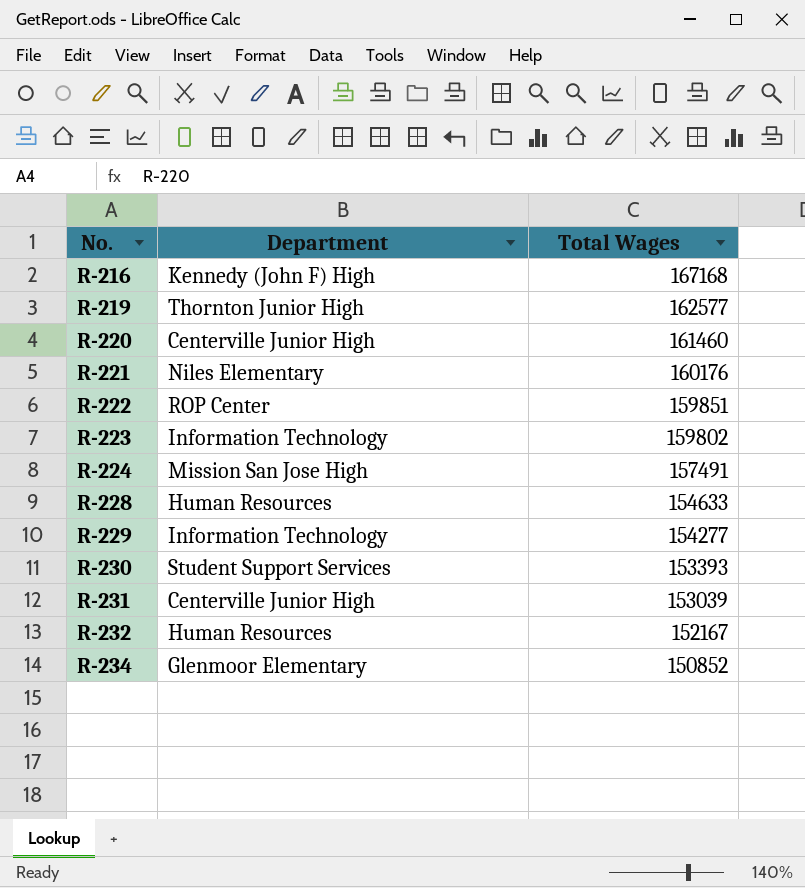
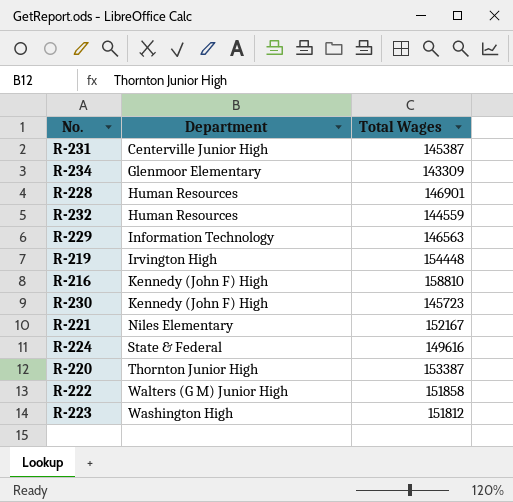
row order: No. ascending -> Department ascending
R-231 | Total Wages: 153039 -> 145387
R-234 | Total Wages: 150852 -> 143309
R-228 | Total Wages: 154633 -> 146901
R-232 | Total Wages: 152167 -> 144559
R-229 | Total Wages: 154277 -> 146563
R-219 | Department: Thornton Junior High -> Irvington High
R-219 | Total Wages: 162577 -> 154448
R-216 | Total Wages: 167168 -> 158810
R-230 | Department: Student Support Services -> Kennedy (John F) High
R-230 | Total Wages: 153393 -> 145723
R-221 | Total Wages: 160176 -> 152167
R-224 | Department: Mission San Jose High -> State & Federal
R-224 | Total Wages: 157491 -> 149616
R-220 | Department: Centerville Junior High -> Thornton Junior High
R-220 | Total Wages: 161460 -> 153387
R-222 | Department: ROP Center -> Walters (G M) Junior High
R-222 | Total Wages: 159851 -> 151858
R-223 | Department: Information Technology -> Washington High
R-223 | Total Wages: 159802 -> 151812

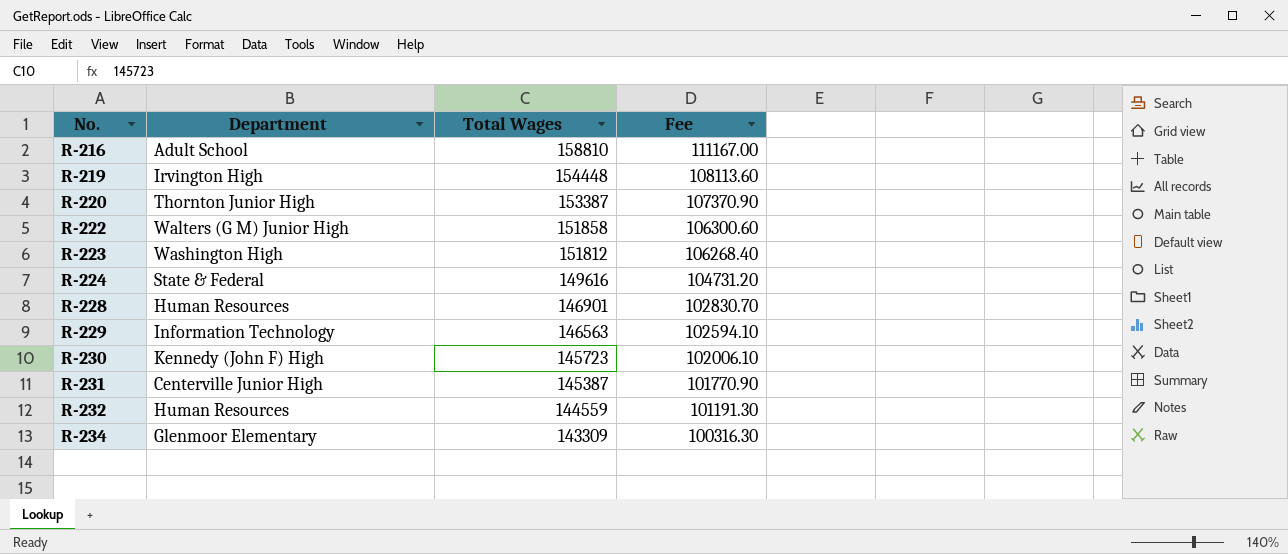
row order: Department ascending -> No. ascending
column Fee | formula: none -> [Total Wages] * 0.7
row R-221: Niles Elementary | 152167 -> none
R-216 | Department: Kennedy (John F) High -> Adult School

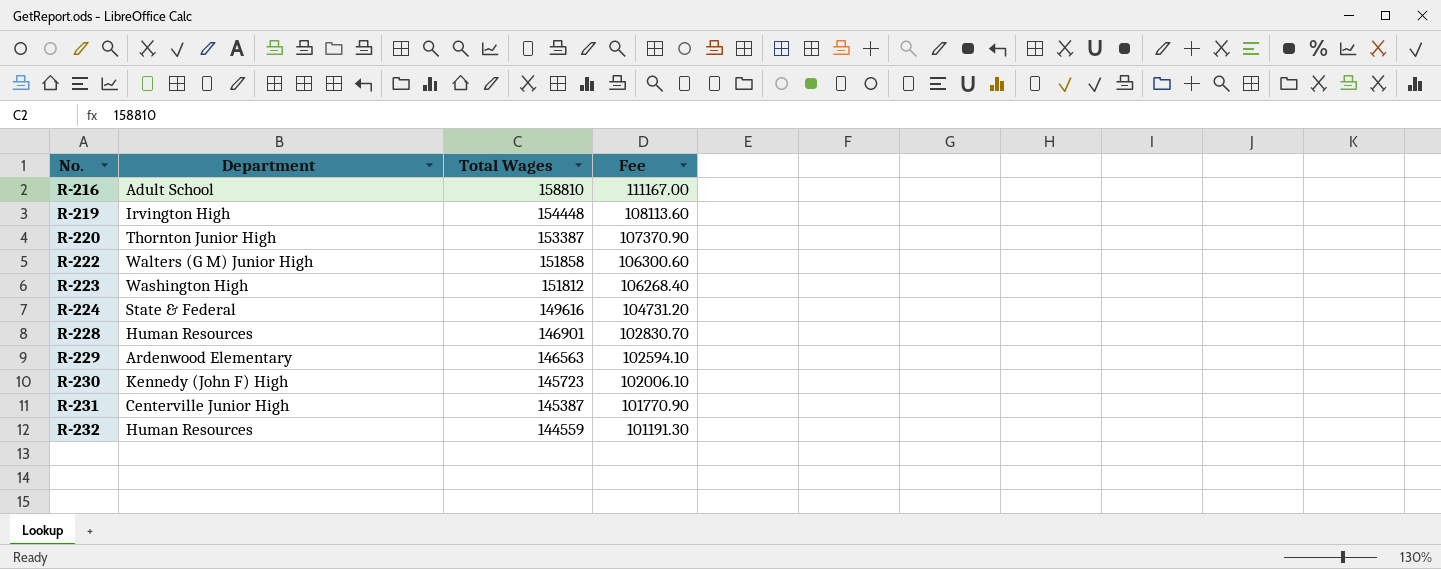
row R-234: Glenmoor Elementary | 143309 | 100316.30 -> none
R-229 | Department: Information Technology -> Ardenwood Elementary

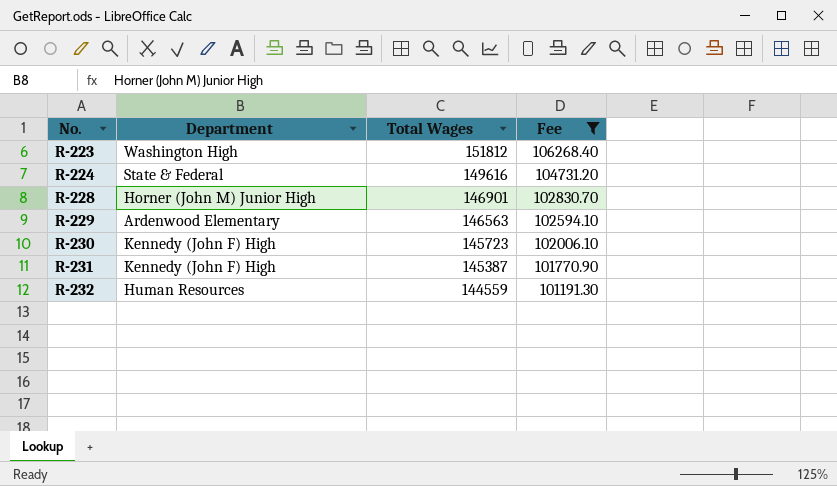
filter: none -> Fee <= 106268.40
R-228 | Department: Human Resources -> Horner (John M) Junior High
R-231 | Department: Centerville Junior High -> Kennedy (John F) High

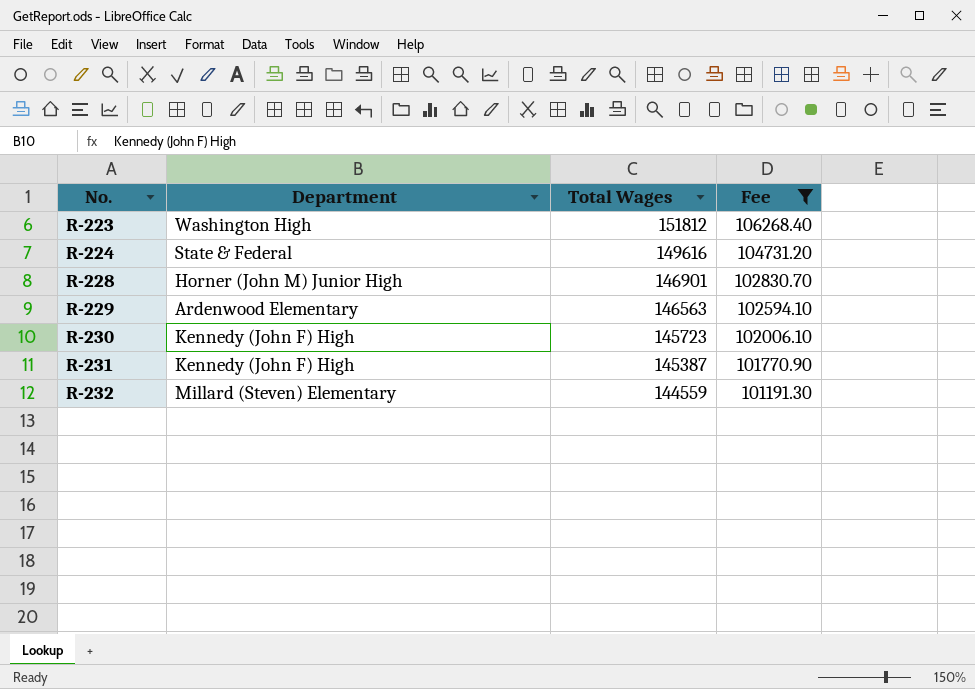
R-232 | Department: Human Resources -> Millard (Steven) Elementary

